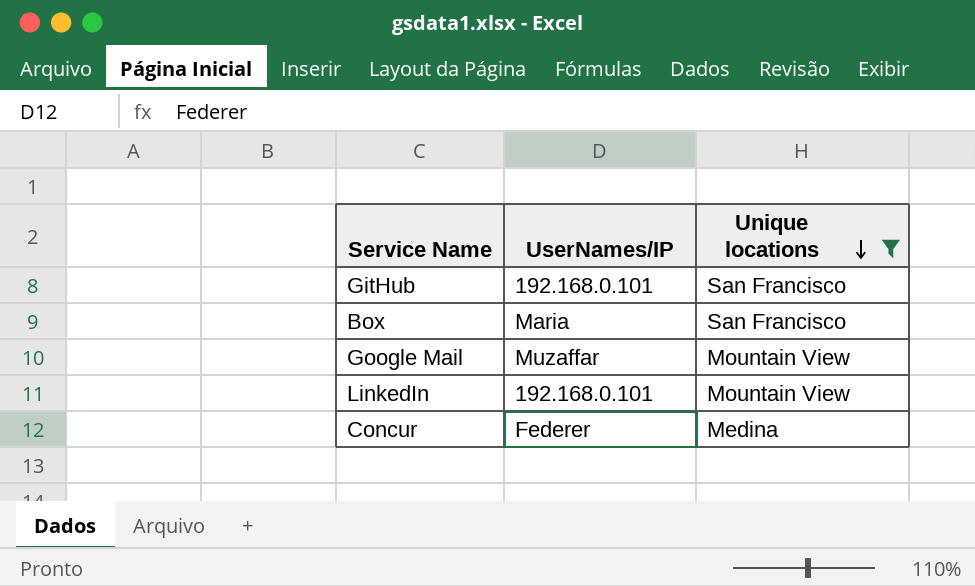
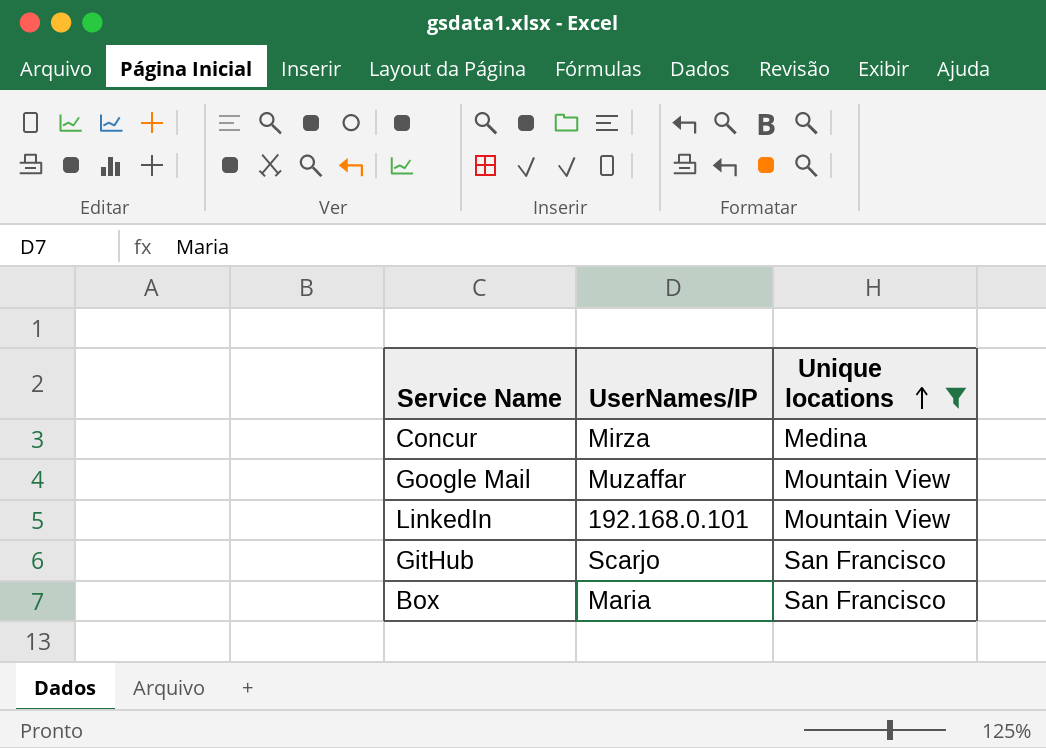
row order: Unique locations descending -> Unique locations ascending
Concur | UserNames/IP: Federer -> Mirza
GitHub | UserNames/IP: 192.168.0.101 -> Scarjo

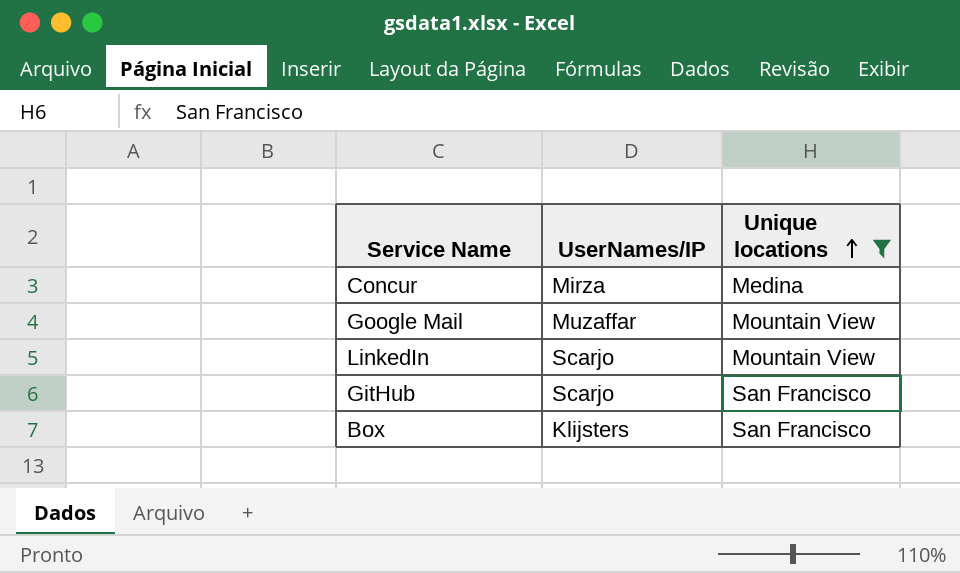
LinkedIn | UserNames/IP: 192.168.0.101 -> Scarjo
Box | UserNames/IP: Maria -> Klijsters

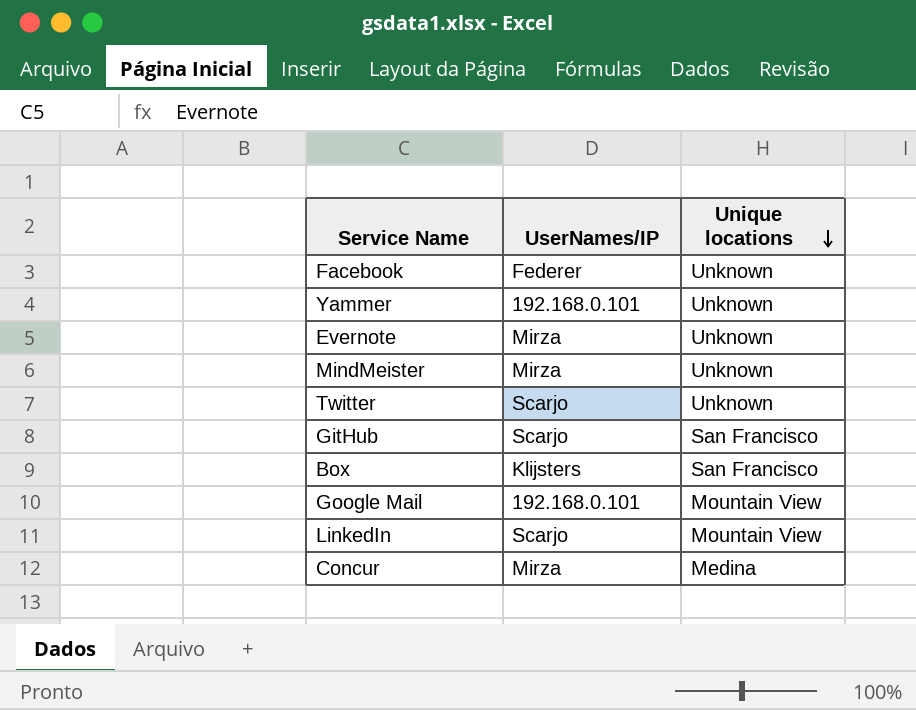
filter: Unique locations != Unknown -> none
row order: Unique locations ascending -> Unique locations descending
Google Mail | UserNames/IP: Muzaffar -> 192.168.0.101

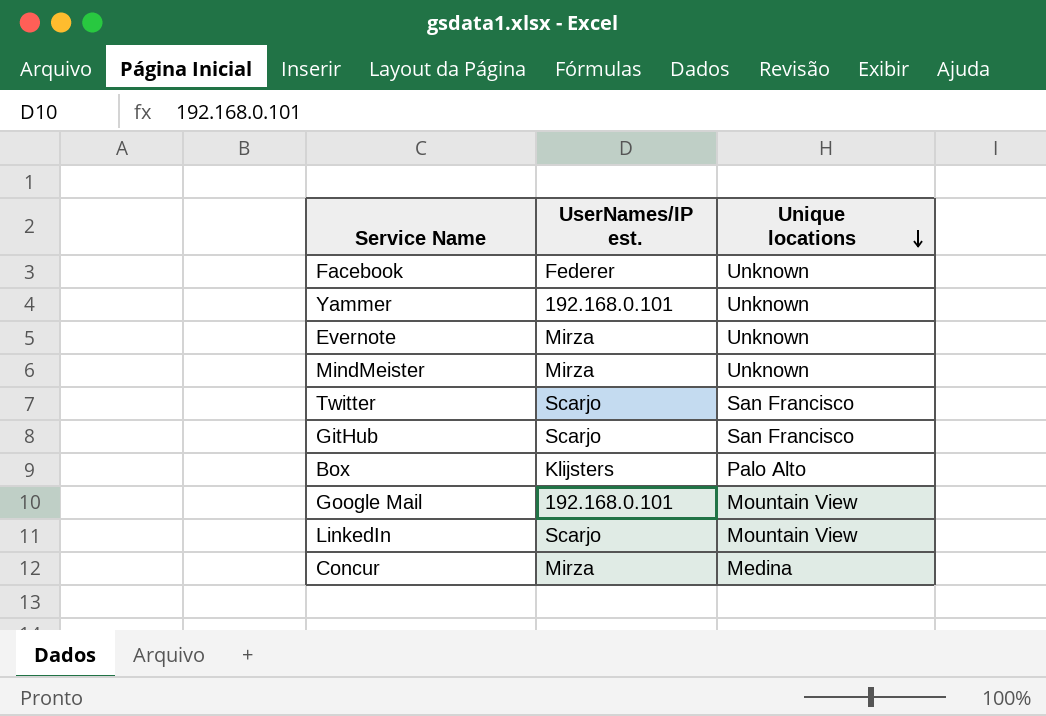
column name: UserNames/IP -> UserNames/IP est.
Twitter | Unique locations: Unknown -> San Francisco
Box | Unique locations: San Francisco -> Palo Alto

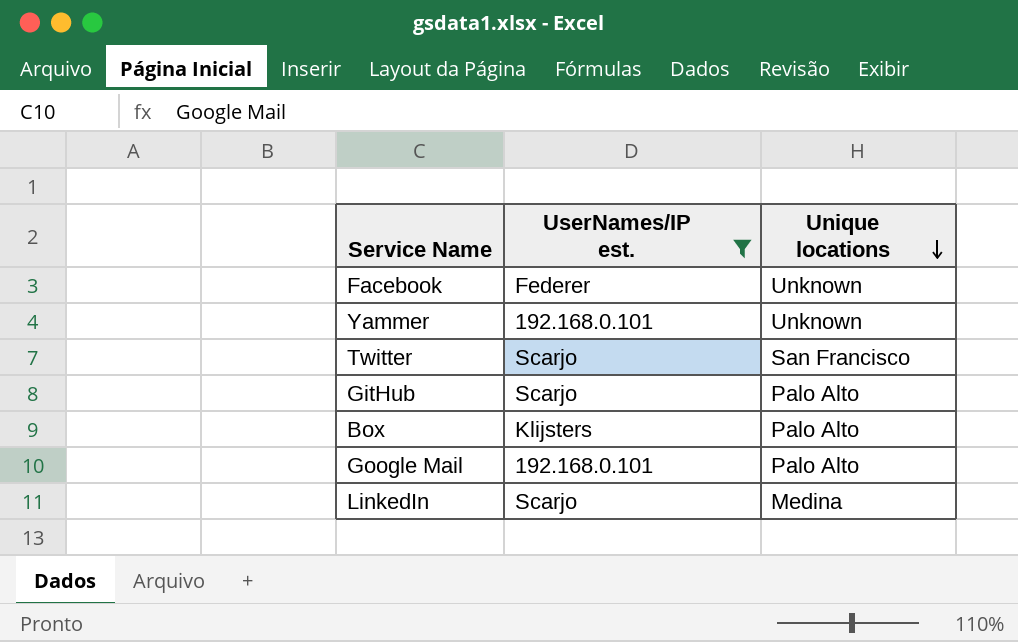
filter: none -> UserNames/IP est. != Mirza
GitHub | Unique locations: San Francisco -> Palo Alto
Google Mail | Unique locations: Mountain View -> Palo Alto
LinkedIn | Unique locations: Mountain View -> Medina

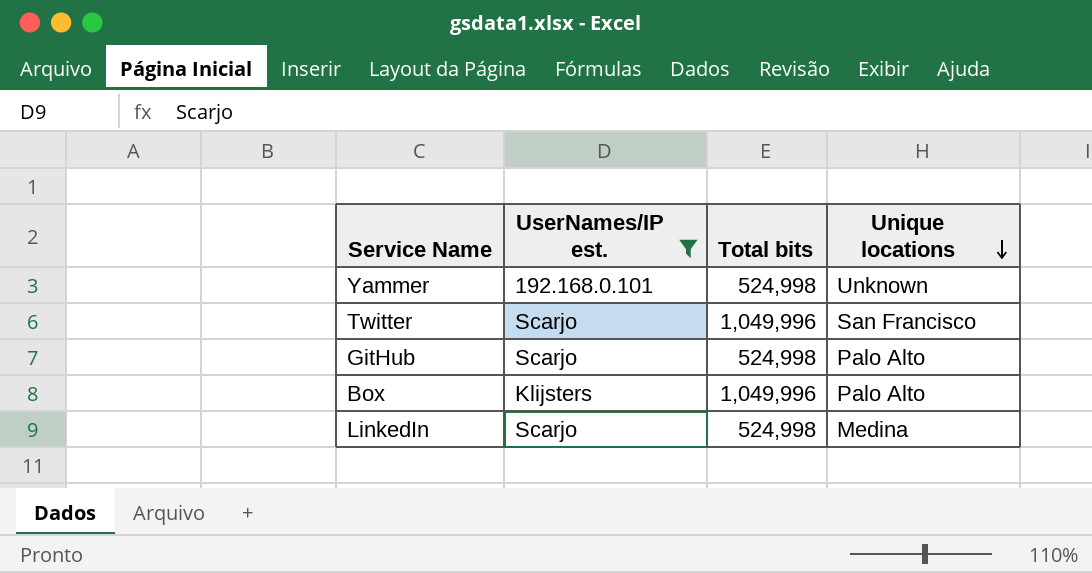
column Total bits | position: none -> 3
row Facebook: Federer | Unknown -> none
row Google Mail: 192.168.0.101 | Palo Alto -> none

